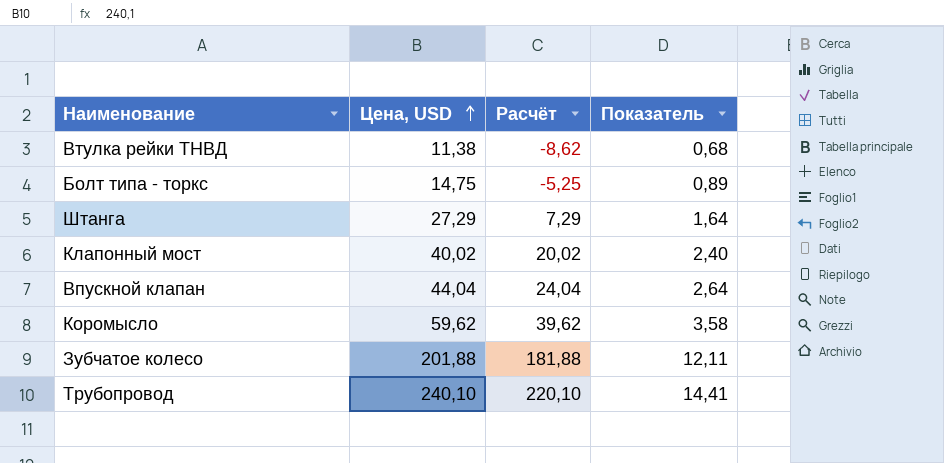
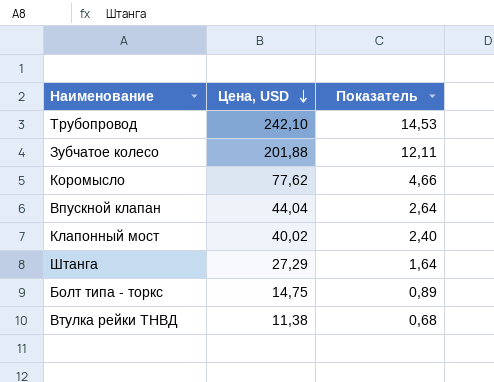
row order: Цена, USD ascending -> Цена, USD descending
column Расчёт | formula: [Цена, USD] - 20 -> none
Трубопровод | Цена, USD: 240,10 -> 242,10
Трубопровод | Показатель: 14,41 -> 14,53
Коромысло | Цена, USD: 59,62 -> 77,62
Коромысло | Показатель: 3,58 -> 4,66

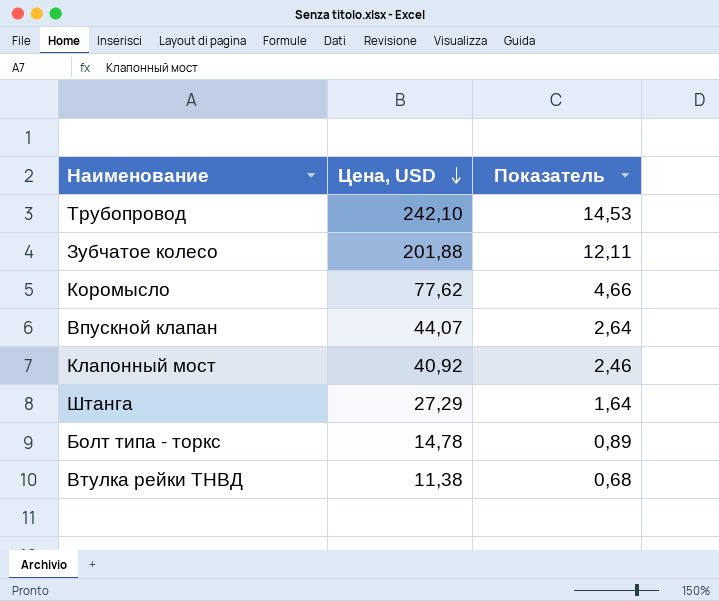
Впускной клапан | Цена, USD: 44,04 -> 44,07
Клапонный мост | Цена, USD: 40,02 -> 40,92
Клапонный мост | Показатель: 2,40 -> 2,46
Болт типа - торкс | Цена, USD: 14,75 -> 14,78

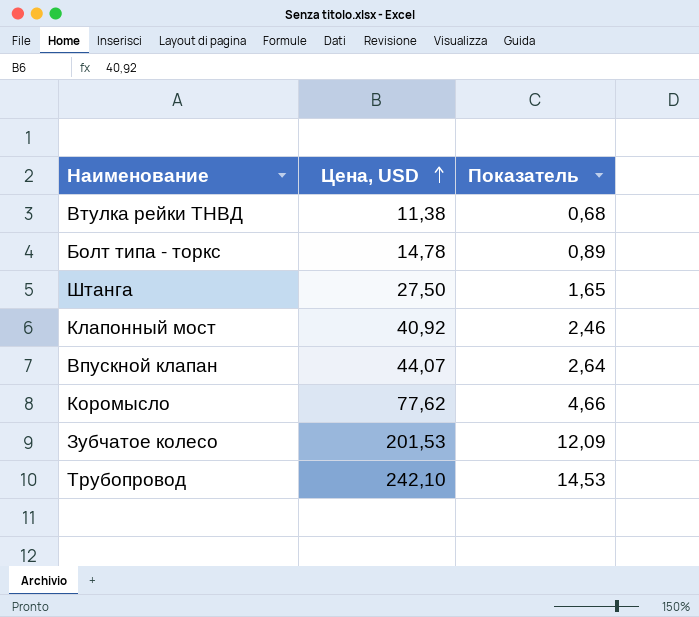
row order: Цена, USD descending -> Цена, USD ascending
Штанга | Цена, USD: 27,29 -> 27,50
Штанга | Показатель: 1,64 -> 1,65
Зубчатое колесо | Цена, USD: 201,88 -> 201,53
Зубчатое колесо | Показатель: 12,11 -> 12,09

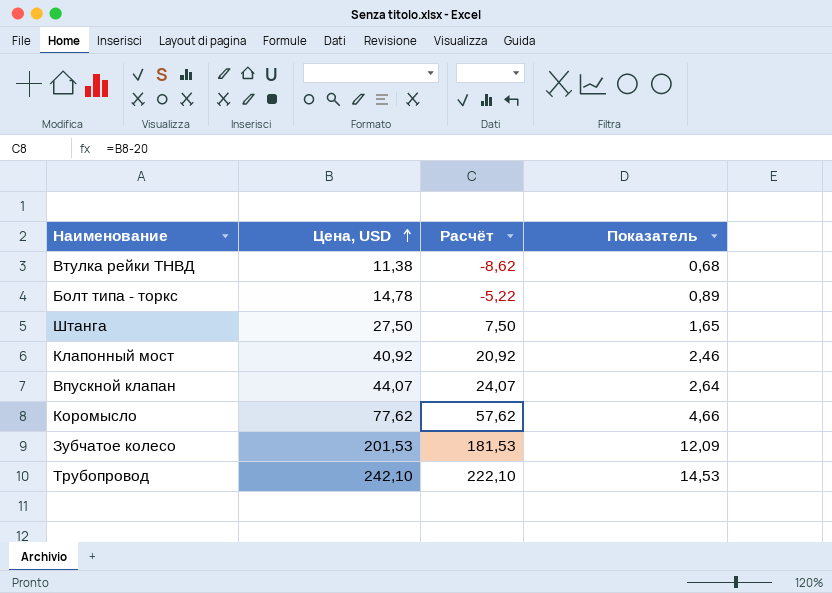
column Расчёт | formula: none -> [Цена, USD] - 20

